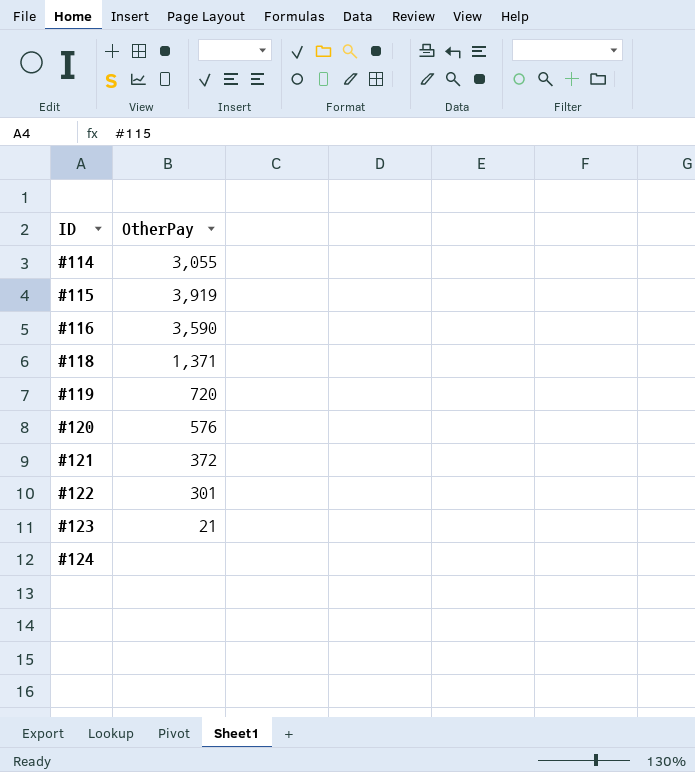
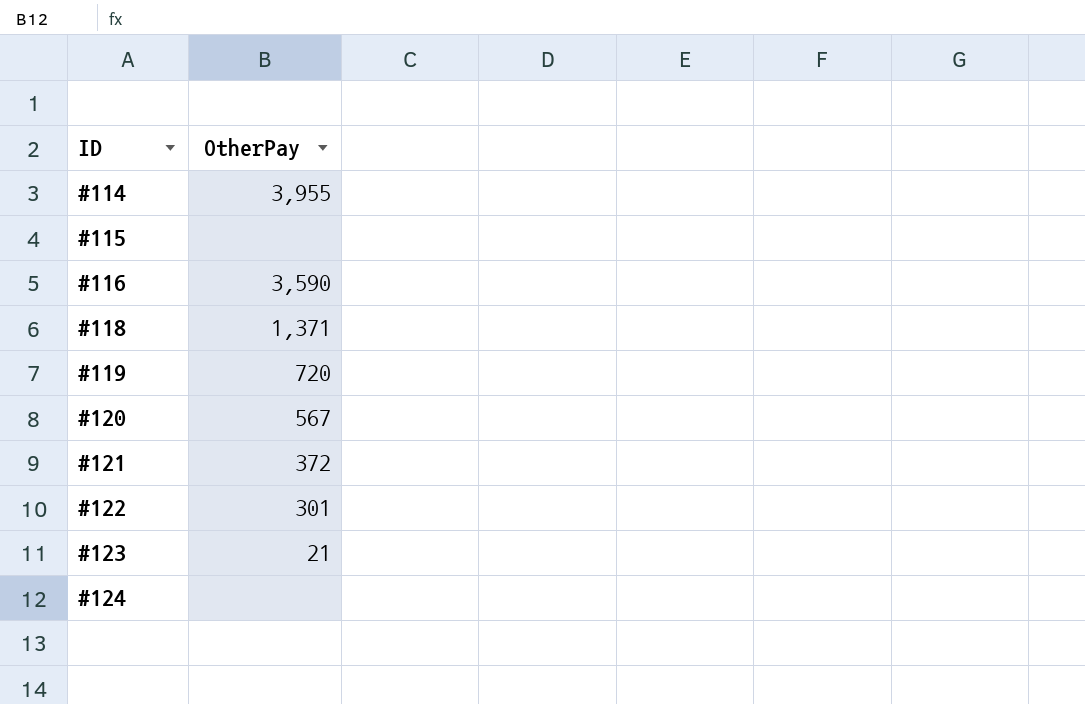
#114 | OtherPay: 3,055 -> 3,955
#115 | OtherPay: 3,919 -> none
#120 | OtherPay: 576 -> 567

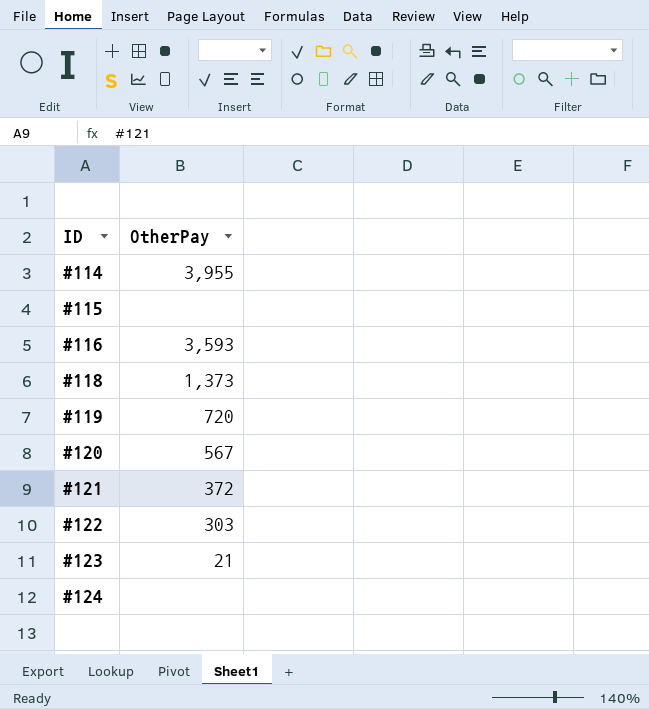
#116 | OtherPay: 3,590 -> 3,593
#118 | OtherPay: 1,371 -> 1,373
#122 | OtherPay: 301 -> 303

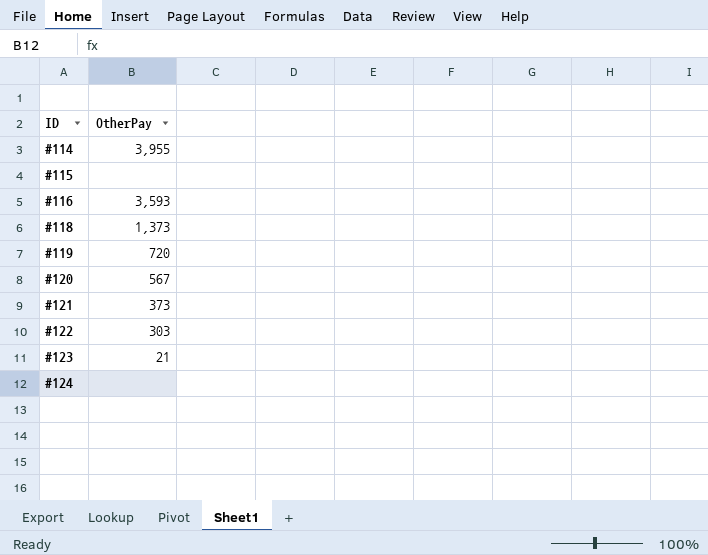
#121 | OtherPay: 372 -> 373

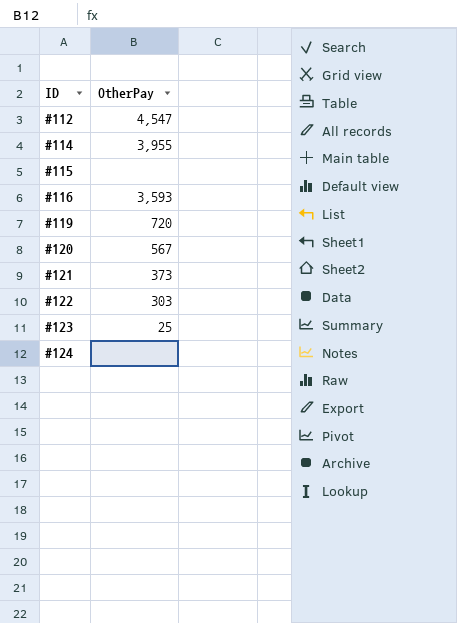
row #118: 1,373 -> none
row #112: none -> 4,547
#123 | OtherPay: 21 -> 25

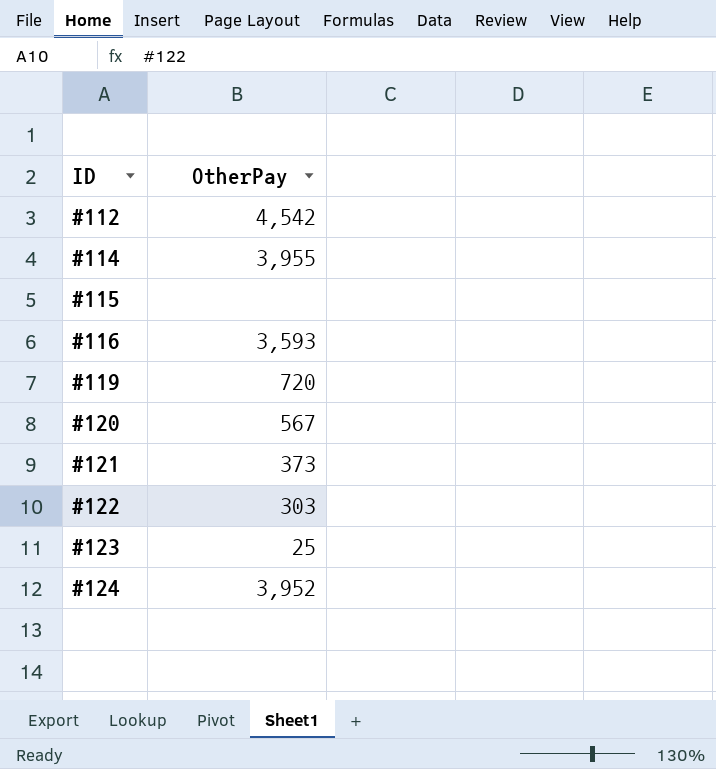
#112 | OtherPay: 4,547 -> 4,542
#124 | OtherPay: none -> 3,952

